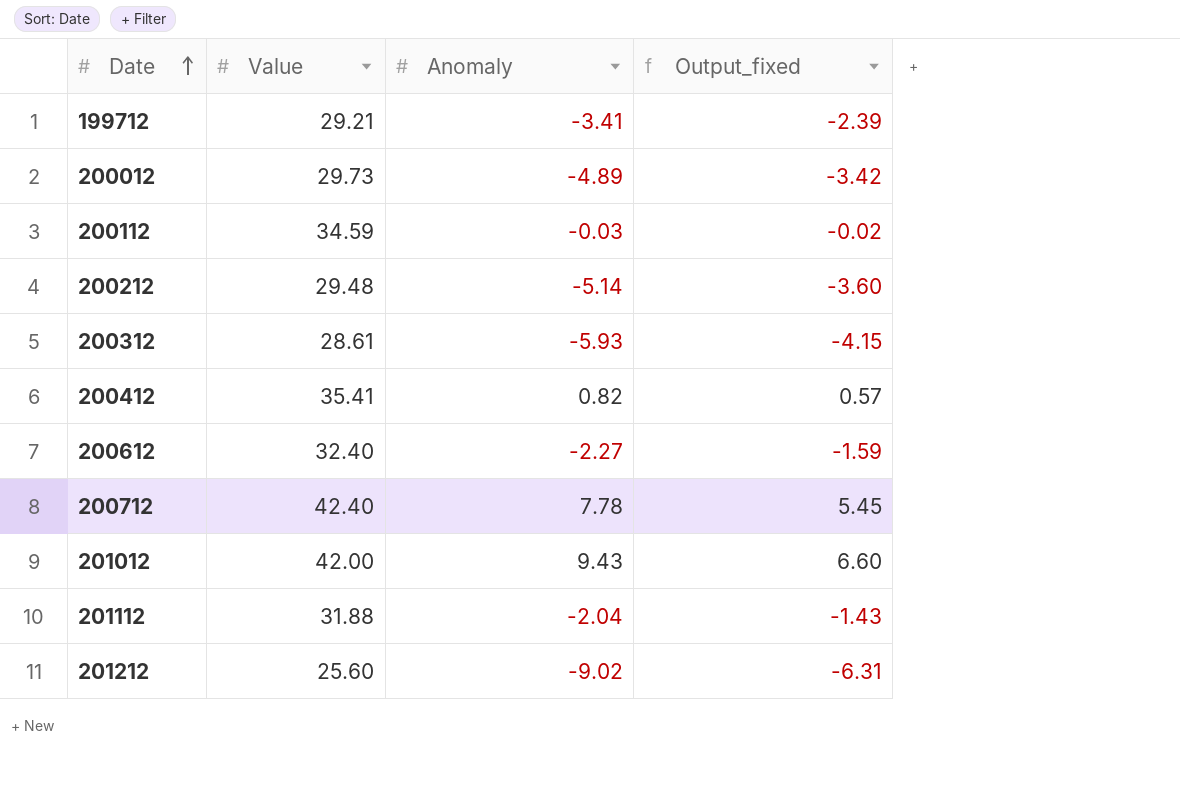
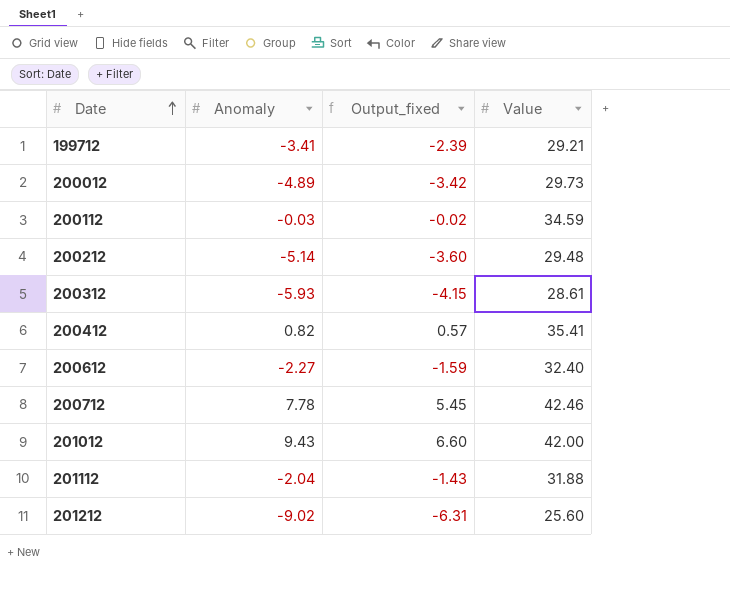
column Value | position: 2 -> 4
200712 | Value: 42.40 -> 42.46

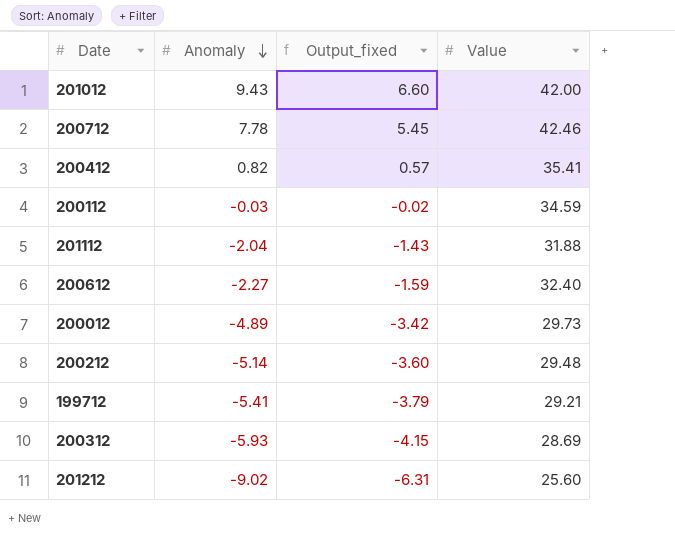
row order: Date ascending -> Anomaly descending
199712 | Anomaly: -3.41 -> -5.41
199712 | Output_fixed: -2.39 -> -3.79
200312 | Value: 28.61 -> 28.69

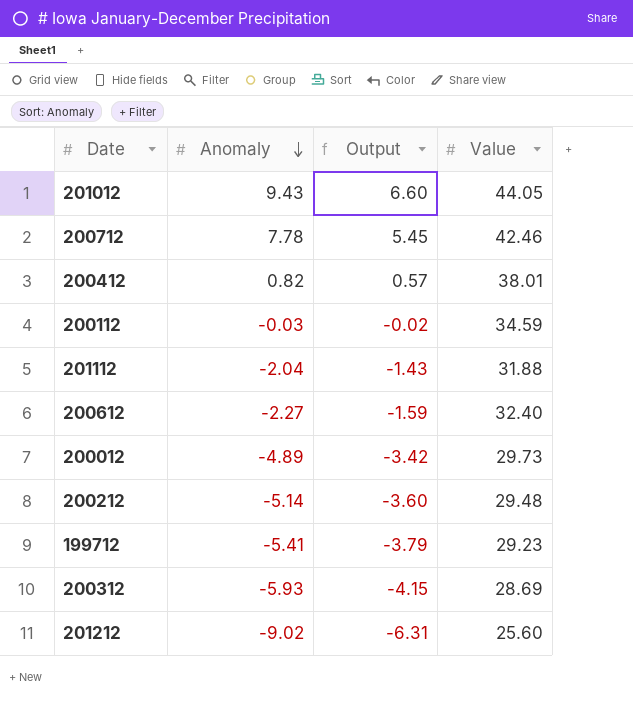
column name: Output_fixed -> Output
201012 | Value: 42.00 -> 44.05
200412 | Value: 35.41 -> 38.01
199712 | Value: 29.21 -> 29.23

